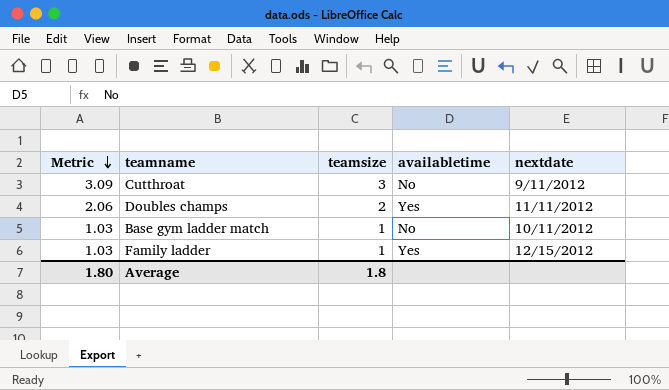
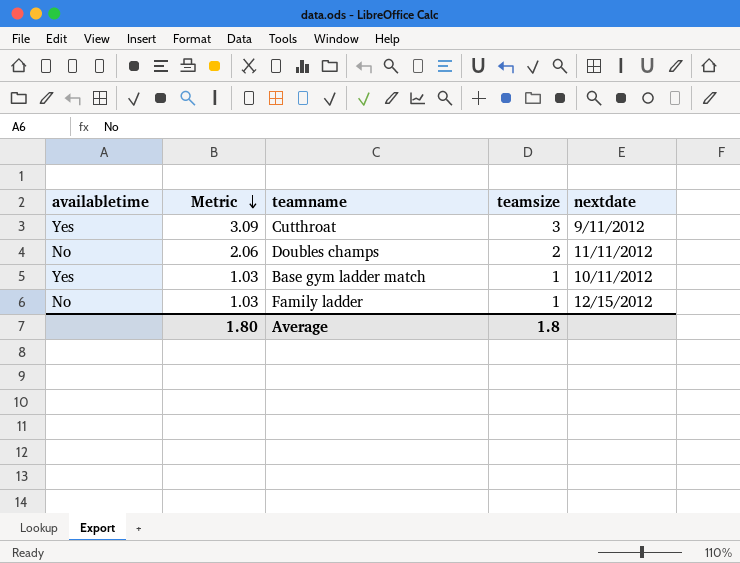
column availabletime | position: 4 -> 1
Cutthroat | availabletime: No -> Yes
Doubles champs | availabletime: Yes -> No
Base gym ladder match | availabletime: No -> Yes
Family ladder | availabletime: Yes -> No

